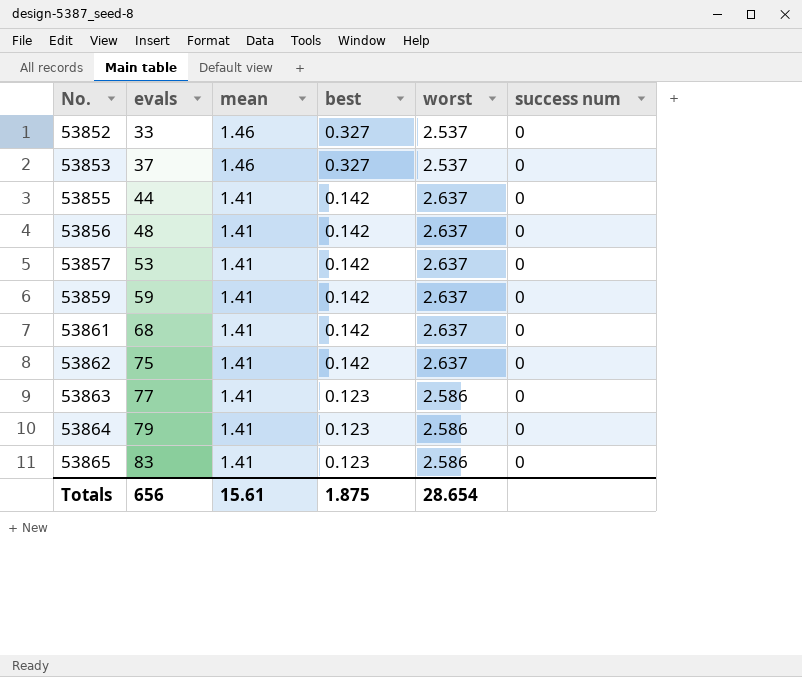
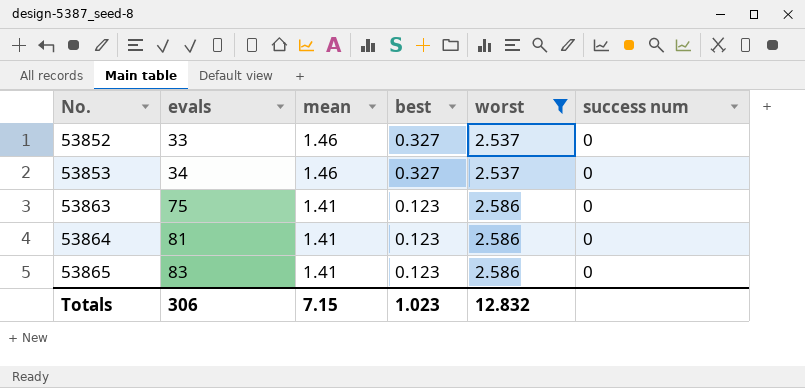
filter: none -> worst != 2.637
53853 | evals: 37 -> 34
53863 | evals: 77 -> 75
53864 | evals: 79 -> 81
Totals | evals: 656 -> 306
Totals | mean: 15.61 -> 7.15
Totals | best: 1.875 -> 1.023
Totals | worst: 28.654 -> 12.832

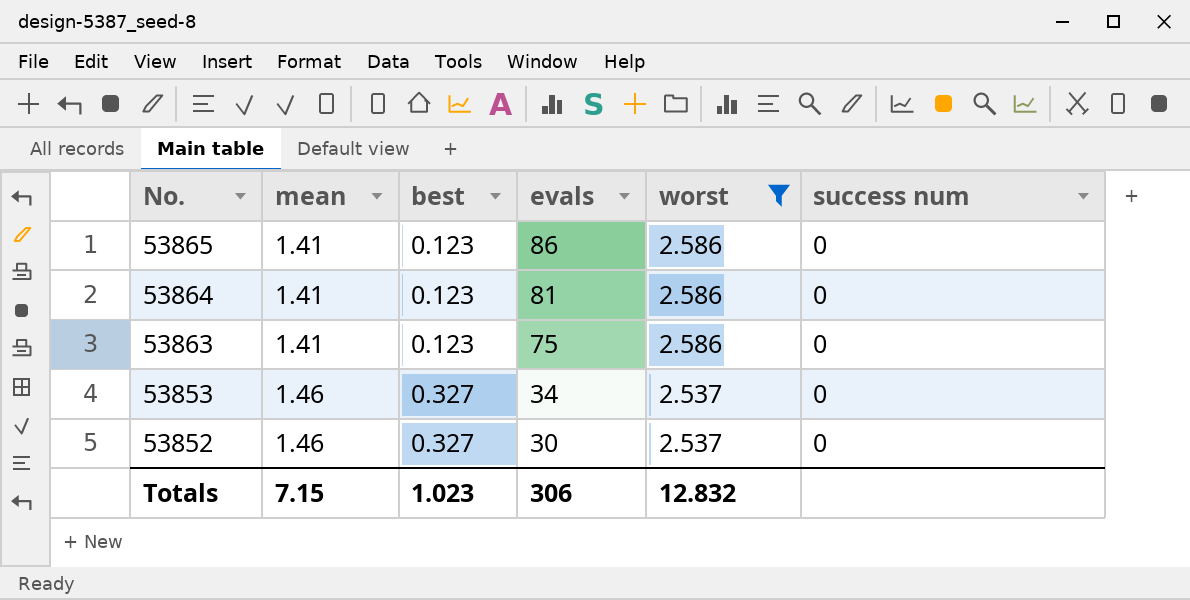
row order: No. ascending -> No. descending
column evals | position: 2 -> 4
53865 | evals: 83 -> 86
53852 | evals: 33 -> 30

